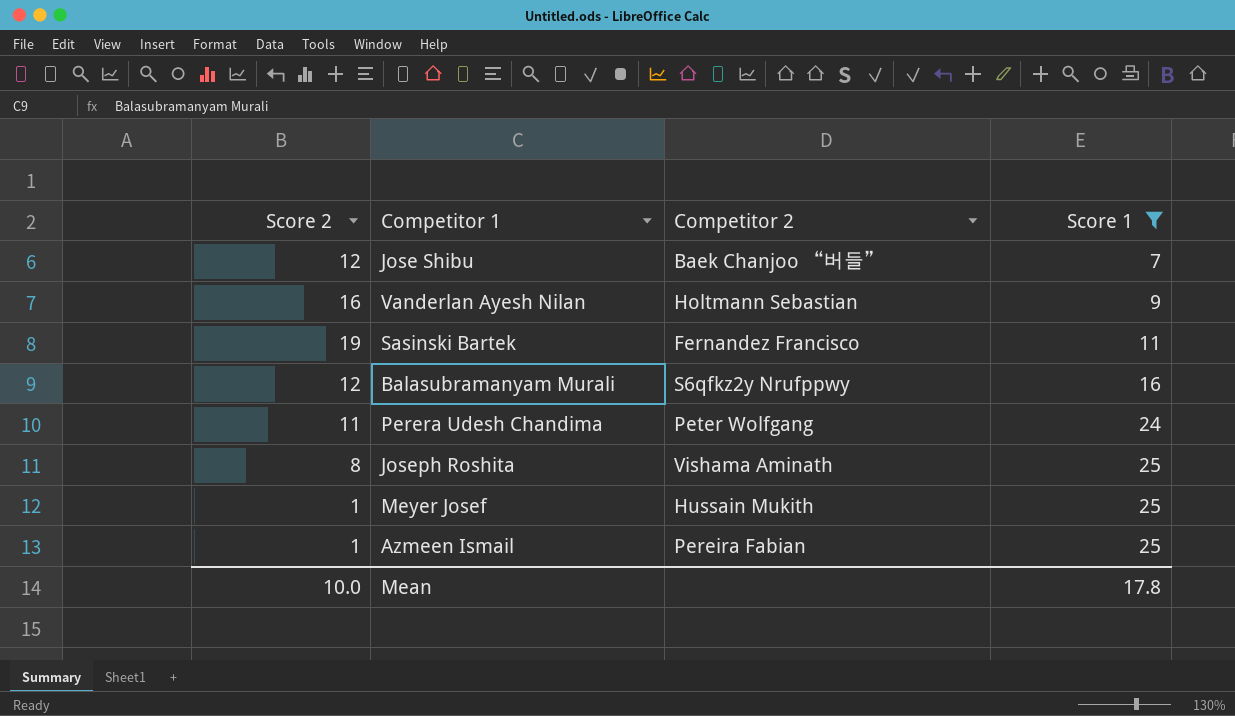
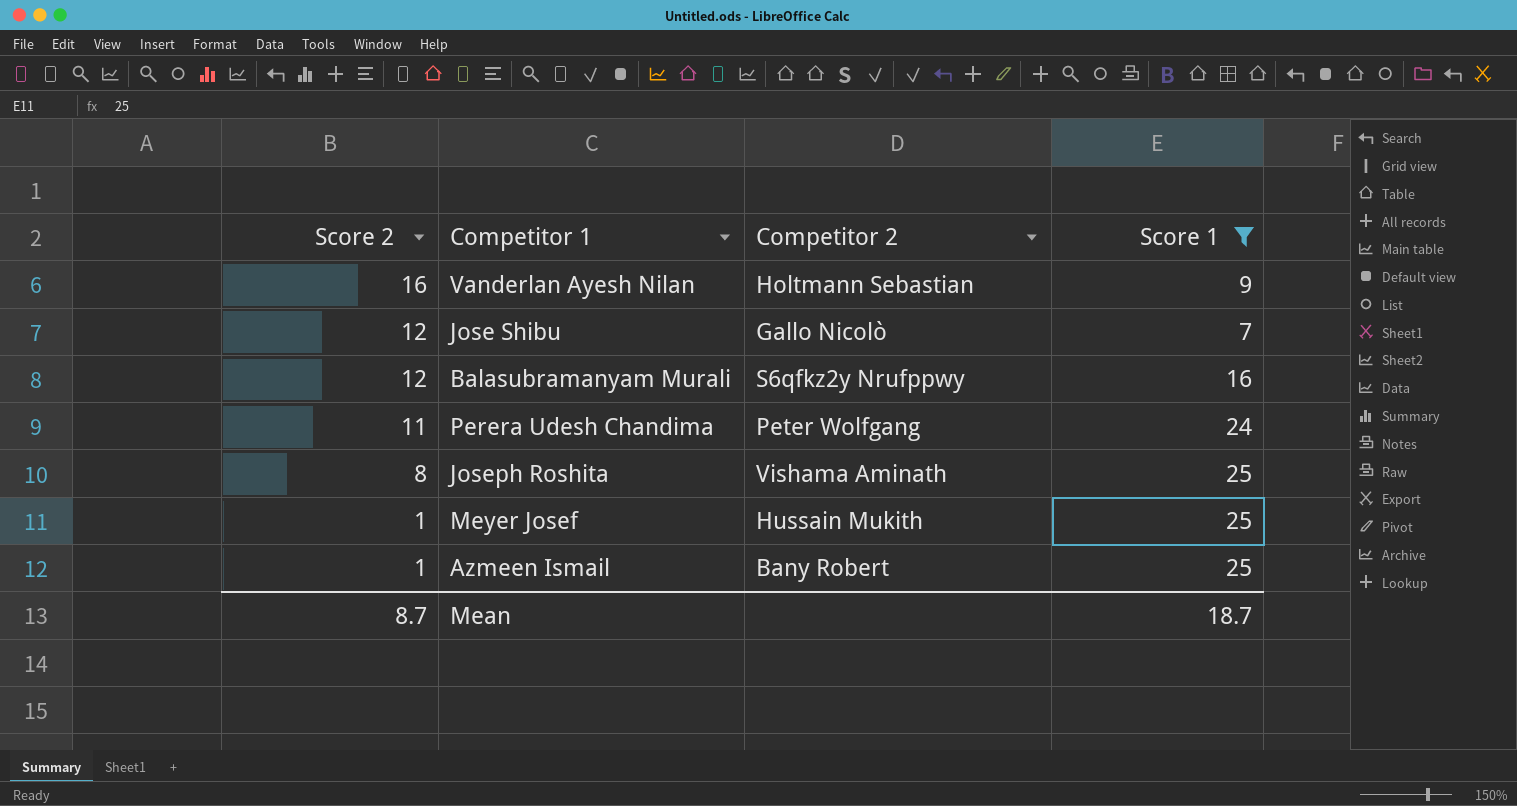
row order: Score 1 ascending -> Score 2 descending
row Sasinski Bartek: 19 | Fernandez Francisco | 11 -> none
Jose Shibu | Competitor 2: Baek Chanjoo “버들” -> Gallo Nicolò
Azmeen Ismail | Competitor 2: Pereira Fabian -> Bany Robert
Mean | Score 2: 10.0 -> 8.7
Mean | Score 1: 17.8 -> 18.7

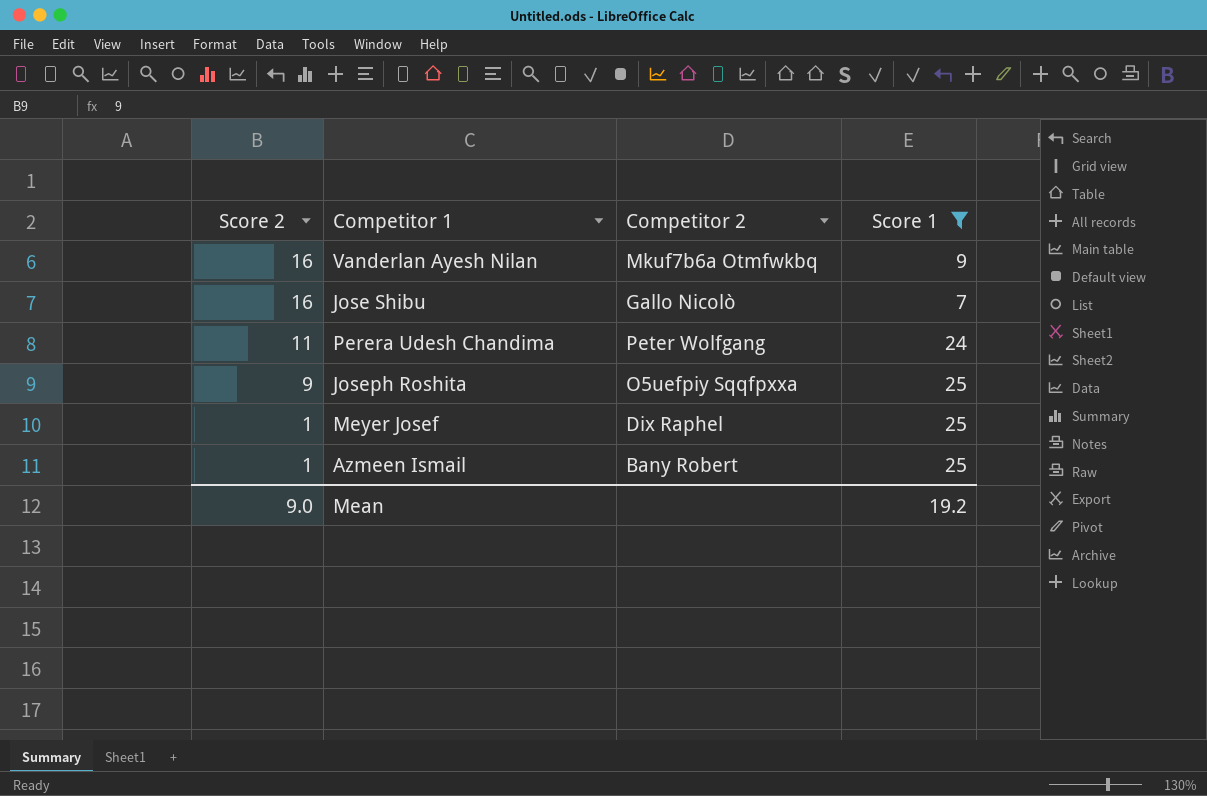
row Balasubramanyam Murali: 12 | S6qfkz2y Nrufppwy | 16 -> none
Vanderlan Ayesh Nilan | Competitor 2: Holtmann Sebastian -> Mkuf7b6a Otmfwkbq
Jose Shibu | Score 2: 12 -> 16
Joseph Roshita | Score 2: 8 -> 9
Joseph Roshita | Competitor 2: Vishama Aminath -> O5uefpiy Sqqfpxxa
Meyer Josef | Competitor 2: Hussain Mukith -> Dix Raphel
Mean | Score 2: 8.7 -> 9.0
Mean | Score 1: 18.7 -> 19.2

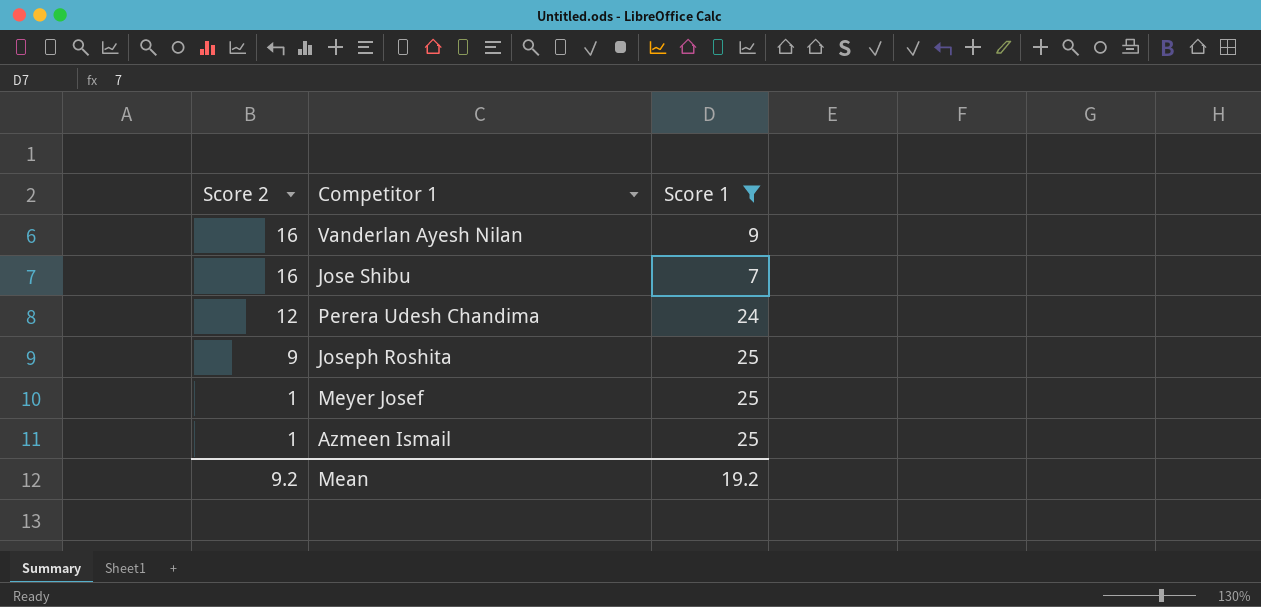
column Competitor 2 | position: 3 -> none
Perera Udesh Chandima | Score 2: 11 -> 12
Mean | Score 2: 9.0 -> 9.2

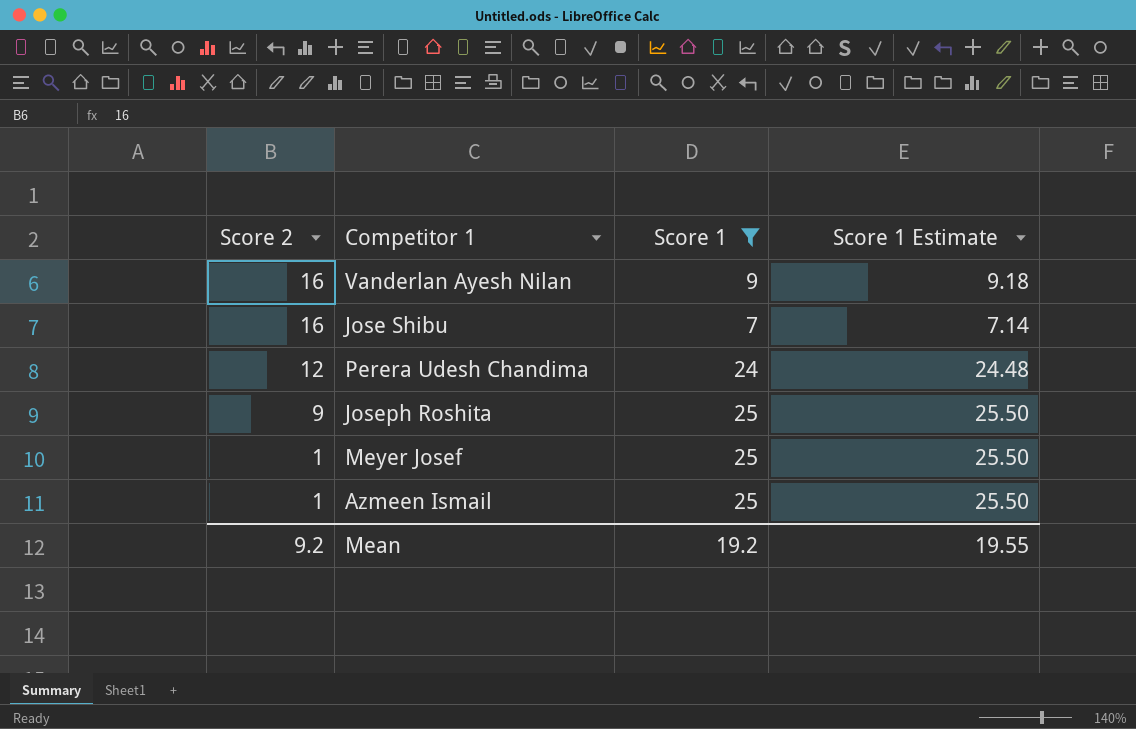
column Score 1 Estimate | formula: none -> [Score 1] * 1.02

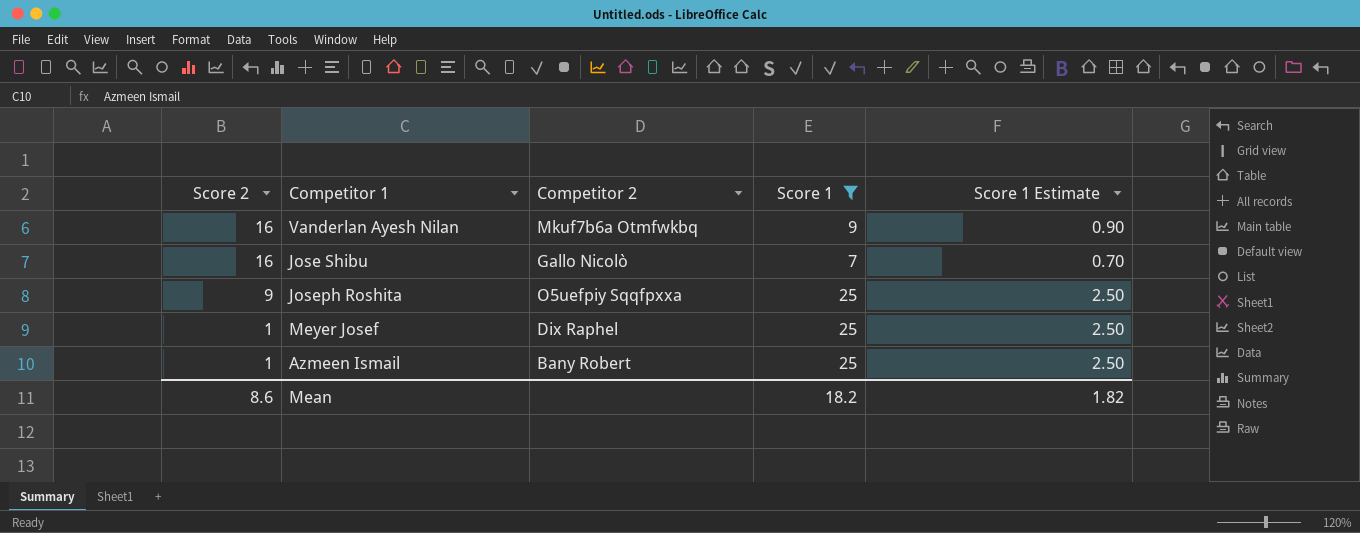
column Competitor 2 | position: none -> 3
column Score 1 Estimate | formula: [Score 1] * 1.02 -> [Score 1] * 0.1
row Perera Udesh Chandima: 12 | 24 | 24.48 -> none
Mean | Score 2: 9.2 -> 8.6
Mean | Score 1: 19.2 -> 18.2
Mean | Score 1 Estimate: 19.55 -> 1.82

